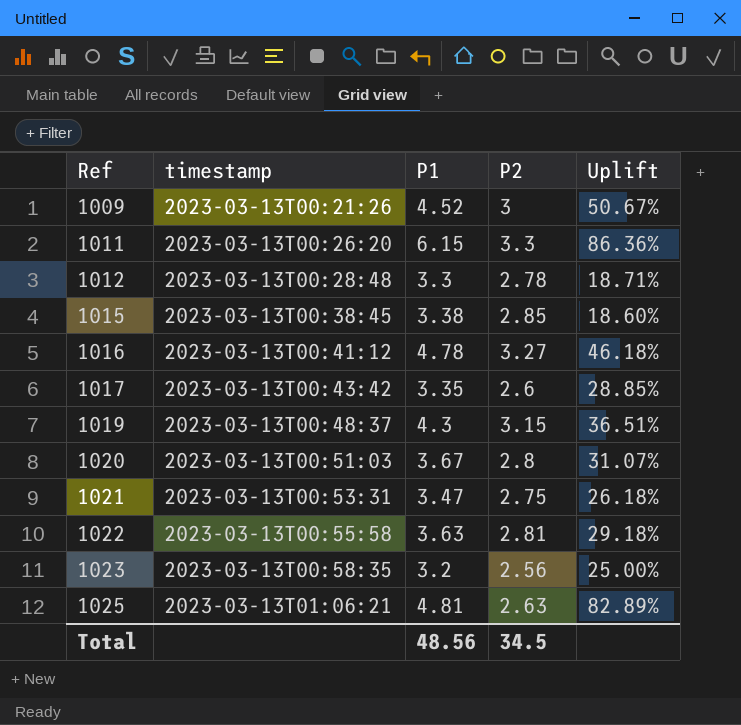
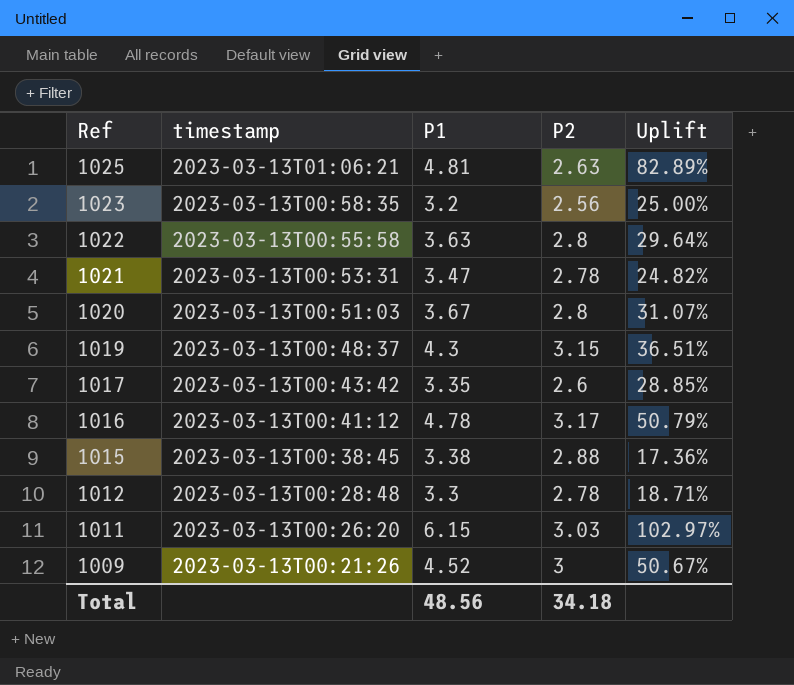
row order: Ref ascending -> Ref descending
1022 | P2: 2.81 -> 2.8
1022 | Uplift: 29.18% -> 29.64%
1021 | P2: 2.75 -> 2.78
1021 | Uplift: 26.18% -> 24.82%
1016 | P2: 3.27 -> 3.17
1016 | Uplift: 46.18% -> 50.79%
1015 | P2: 2.85 -> 2.88
1015 | Uplift: 18.60% -> 17.36%
1011 | P2: 3.3 -> 3.03
1011 | Uplift: 86.36% -> 102.97%
Total | P2: 34.5 -> 34.18

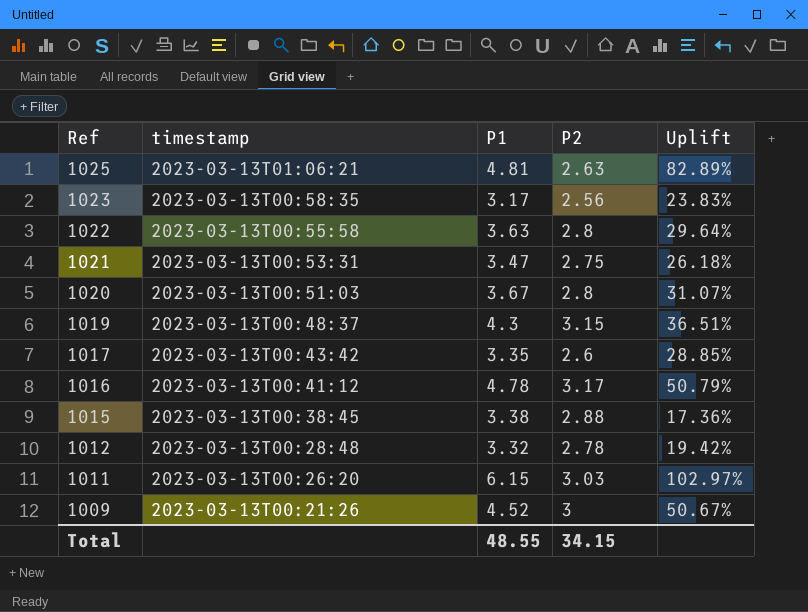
1023 | P1: 3.2 -> 3.17
1023 | Uplift: 25.00% -> 23.83%
1021 | P2: 2.78 -> 2.75
1021 | Uplift: 24.82% -> 26.18%
1012 | P1: 3.3 -> 3.32
1012 | Uplift: 18.71% -> 19.42%
Total | P1: 48.56 -> 48.55
Total | P2: 34.18 -> 34.15

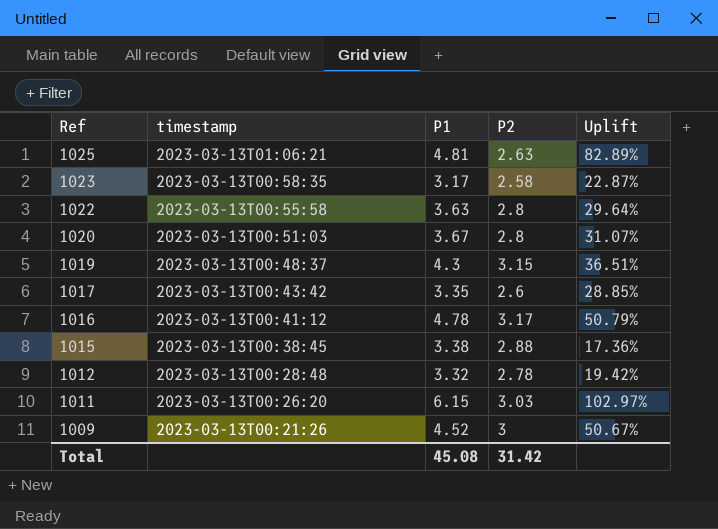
row 1021: 2023-03-13T00:53:31 | 3.47 | 2.75 | 26.18% -> none
1023 | P2: 2.56 -> 2.58
1023 | Uplift: 23.83% -> 22.87%
Total | P1: 48.55 -> 45.08
Total | P2: 34.15 -> 31.42

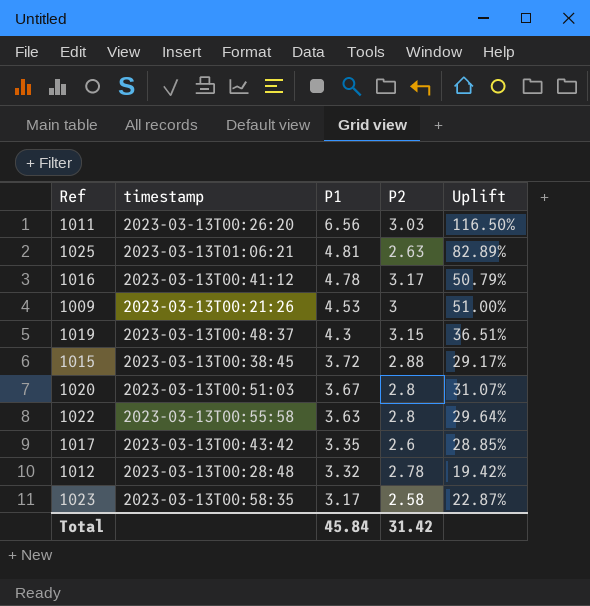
row order: Ref descending -> P1 descending
1011 | P1: 6.15 -> 6.56
1011 | Uplift: 102.97% -> 116.50%
1009 | P1: 4.52 -> 4.53
1009 | Uplift: 50.67% -> 51.00%
1015 | P1: 3.38 -> 3.72
1015 | Uplift: 17.36% -> 29.17%
Total | P1: 45.08 -> 45.84

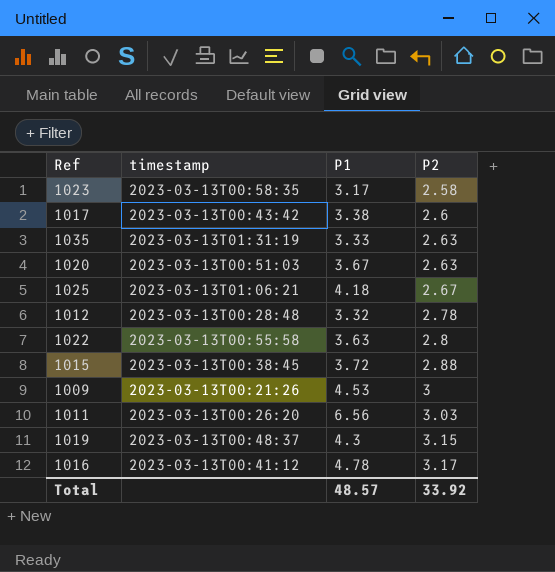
row order: P1 descending -> P2 ascending
column Uplift | formula: ([P1] - [P2]) / [P2] -> none
1017 | P1: 3.35 -> 3.38
row 1035: none -> 2023-03-13T01:31:19 | 3.33 | 2.63
1020 | P2: 2.8 -> 2.63
1025 | P1: 4.81 -> 4.18
1025 | P2: 2.63 -> 2.67
Total | P1: 45.84 -> 48.57
Total | P2: 31.42 -> 33.92

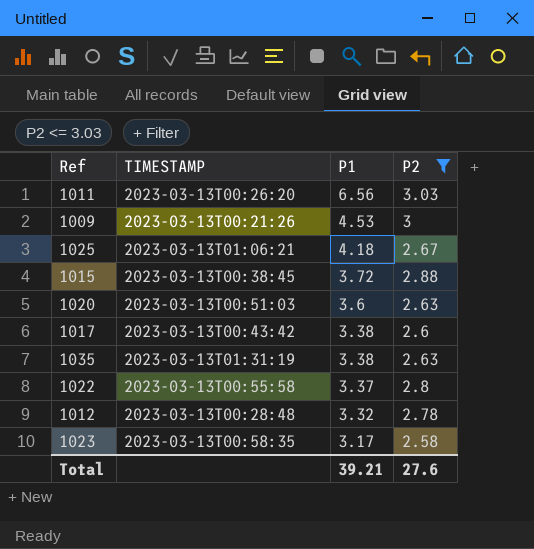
filter: none -> P2 <= 3.03
row order: P2 ascending -> P1 descending
column name: timestamp -> TIMESTAMP
1020 | P1: 3.67 -> 3.6
1035 | P1: 3.33 -> 3.38
1022 | P1: 3.63 -> 3.37
Total | P1: 48.57 -> 39.21
Total | P2: 33.92 -> 27.6

